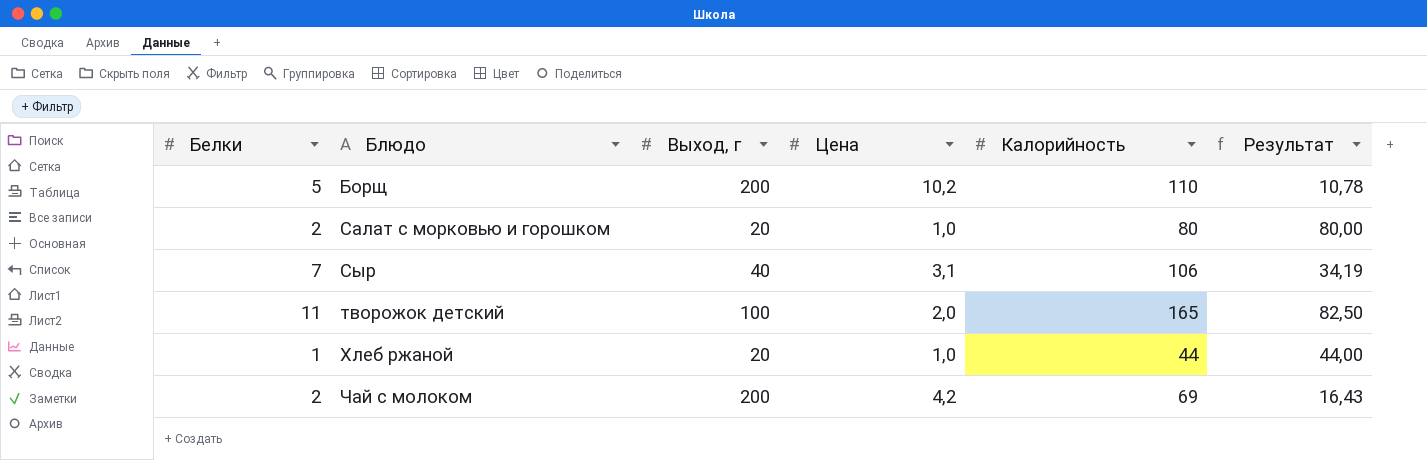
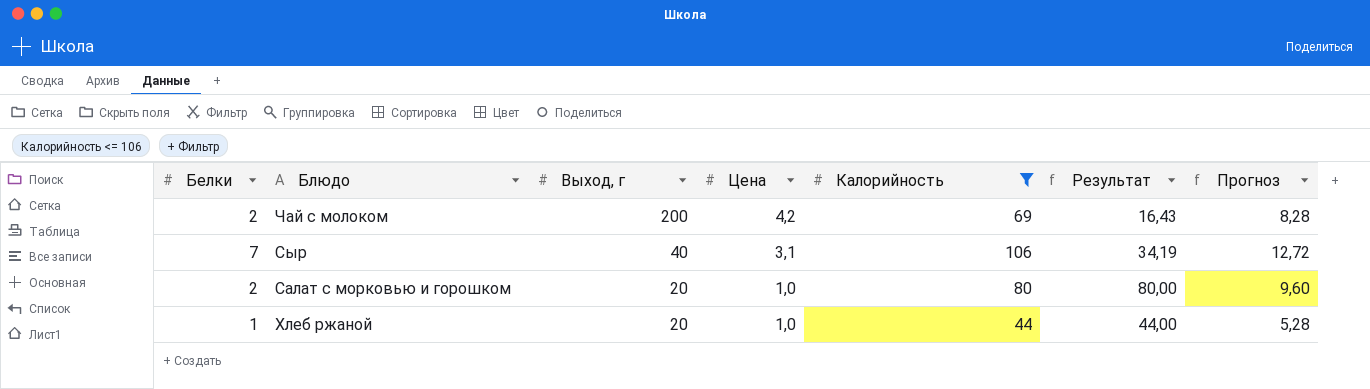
filter: none -> Калорийность <= 106
row order: Блюдо ascending -> Выход, г descending
column Прогноз | formula: none -> [Калорийность] * 0,12

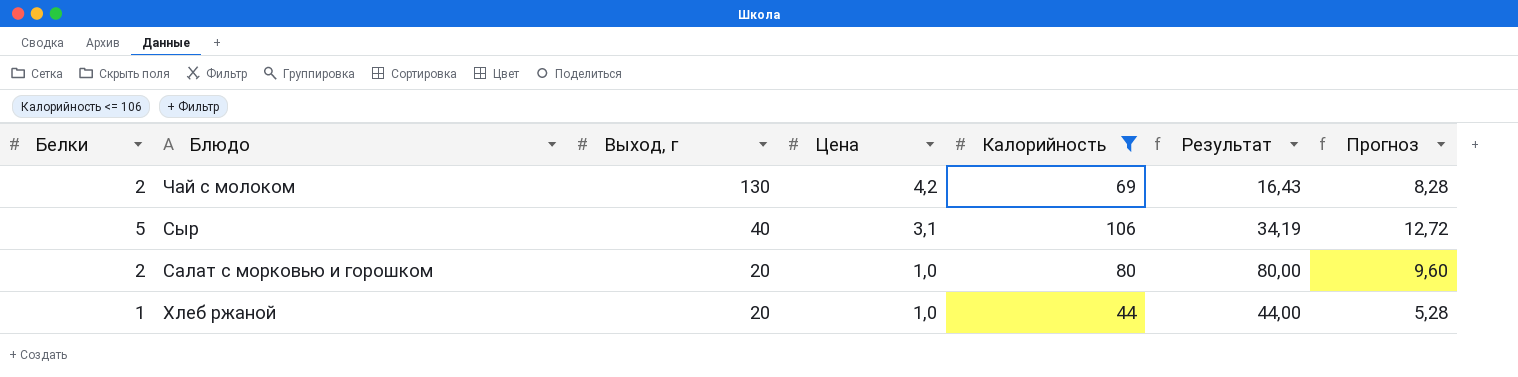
Чай с молоком | Выход, г: 200 -> 130
Сыр | Белки: 7 -> 5

